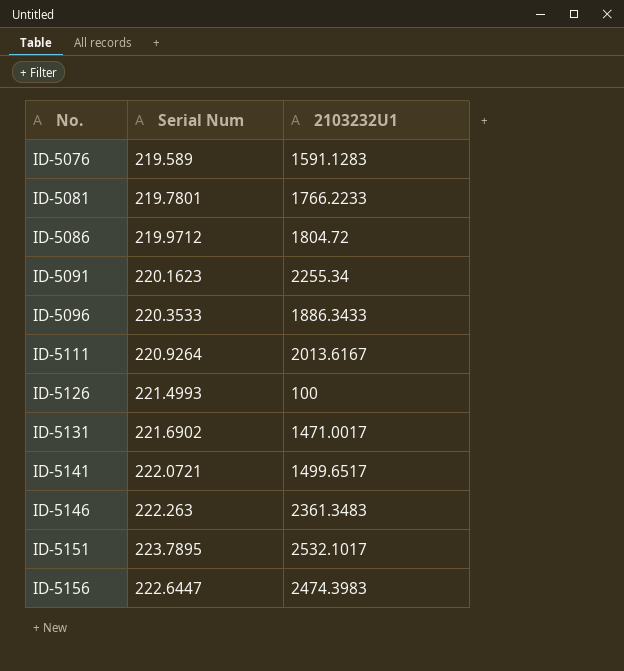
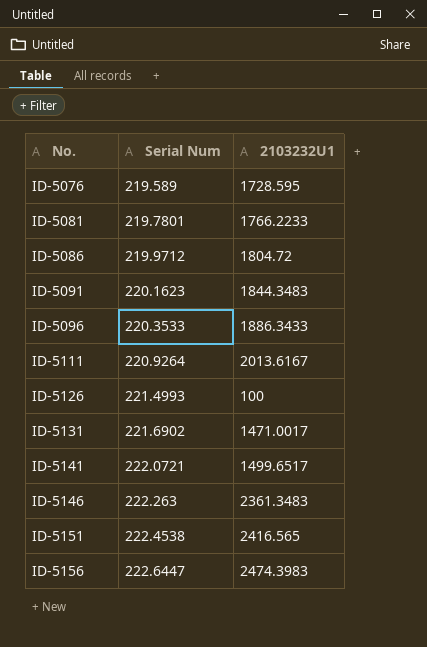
ID-5076 | 2103232U1: 1591.1283 -> 1728.595
ID-5091 | 2103232U1: 2255.34 -> 1844.3483
ID-5151 | Serial Num: 223.7895 -> 222.4538
ID-5151 | 2103232U1: 2532.1017 -> 2416.565

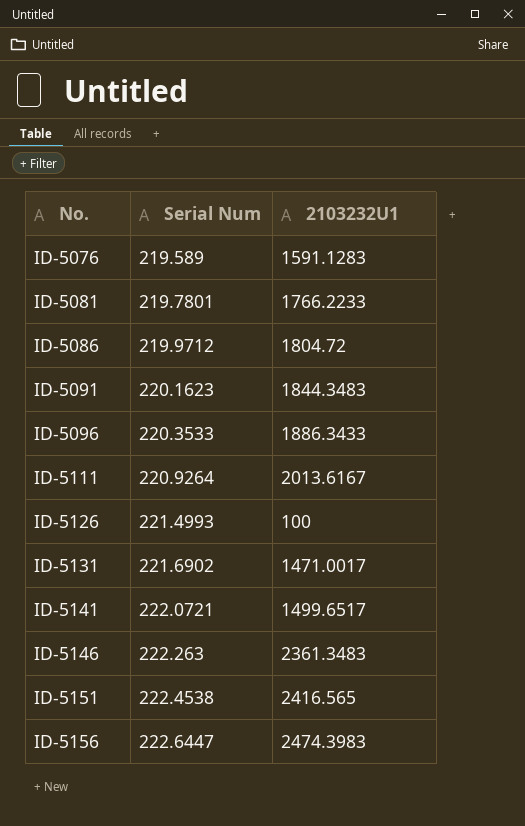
ID-5076 | 2103232U1: 1728.595 -> 1591.1283

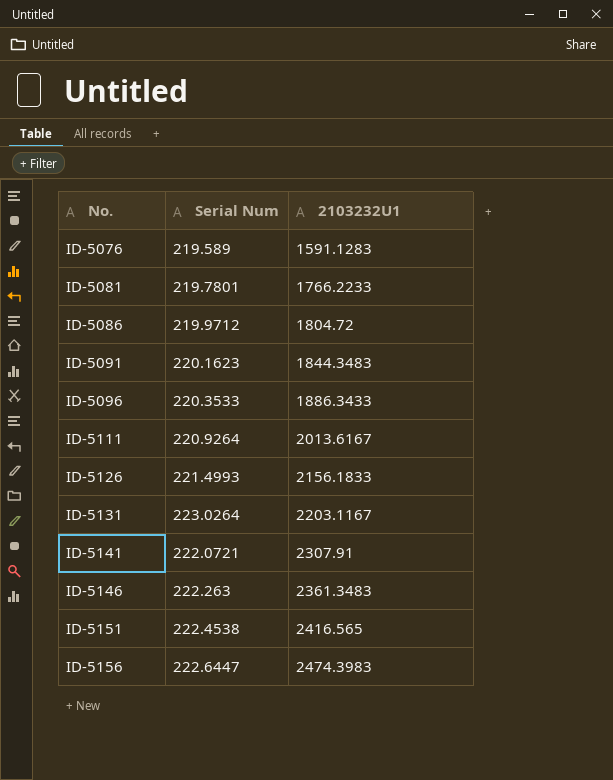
ID-5126 | 2103232U1: 100 -> 2156.1833
ID-5131 | Serial Num: 221.6902 -> 223.0264
ID-5131 | 2103232U1: 1471.0017 -> 2203.1167
ID-5141 | 2103232U1: 1499.6517 -> 2307.91

